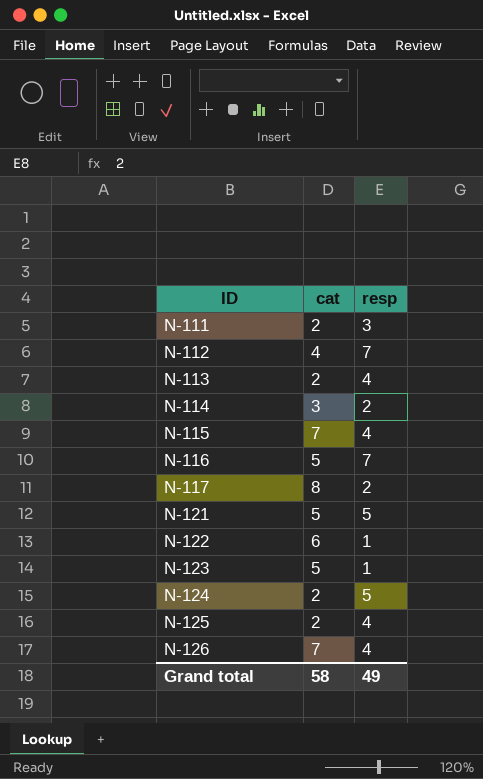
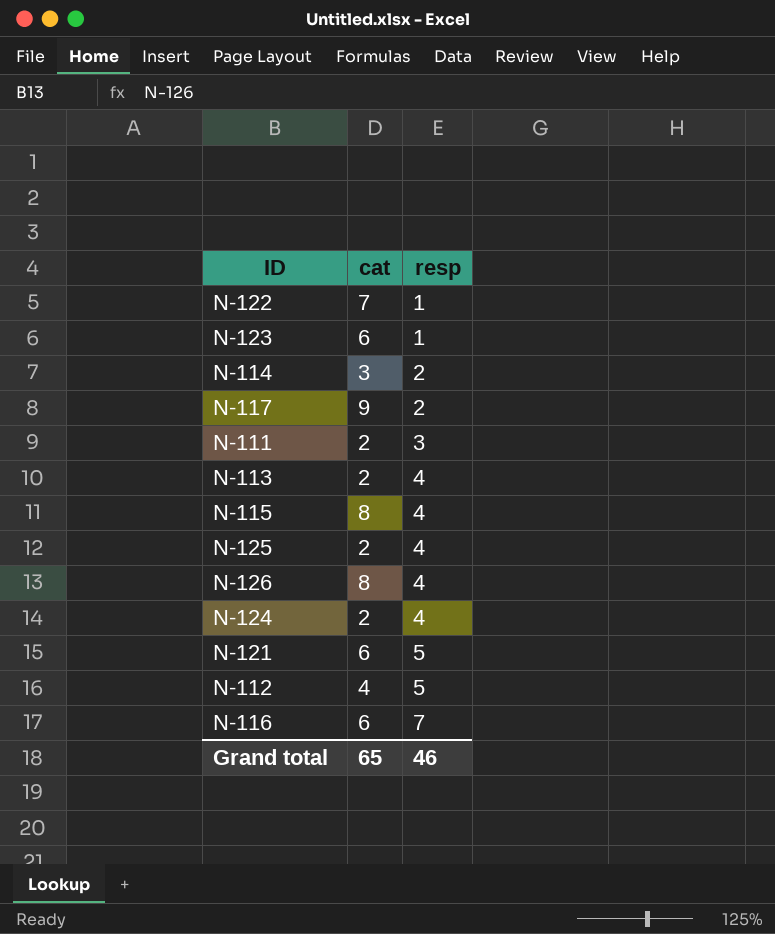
row order: ID ascending -> resp ascending
N-122 | cat: 6 -> 7
N-123 | cat: 5 -> 6
N-117 | cat: 8 -> 9
N-115 | cat: 7 -> 8
N-126 | cat: 7 -> 8
N-124 | resp: 5 -> 4
N-121 | cat: 5 -> 6
N-112 | resp: 7 -> 5
N-116 | cat: 5 -> 6
Grand total | cat: 58 -> 65
Grand total | resp: 49 -> 46

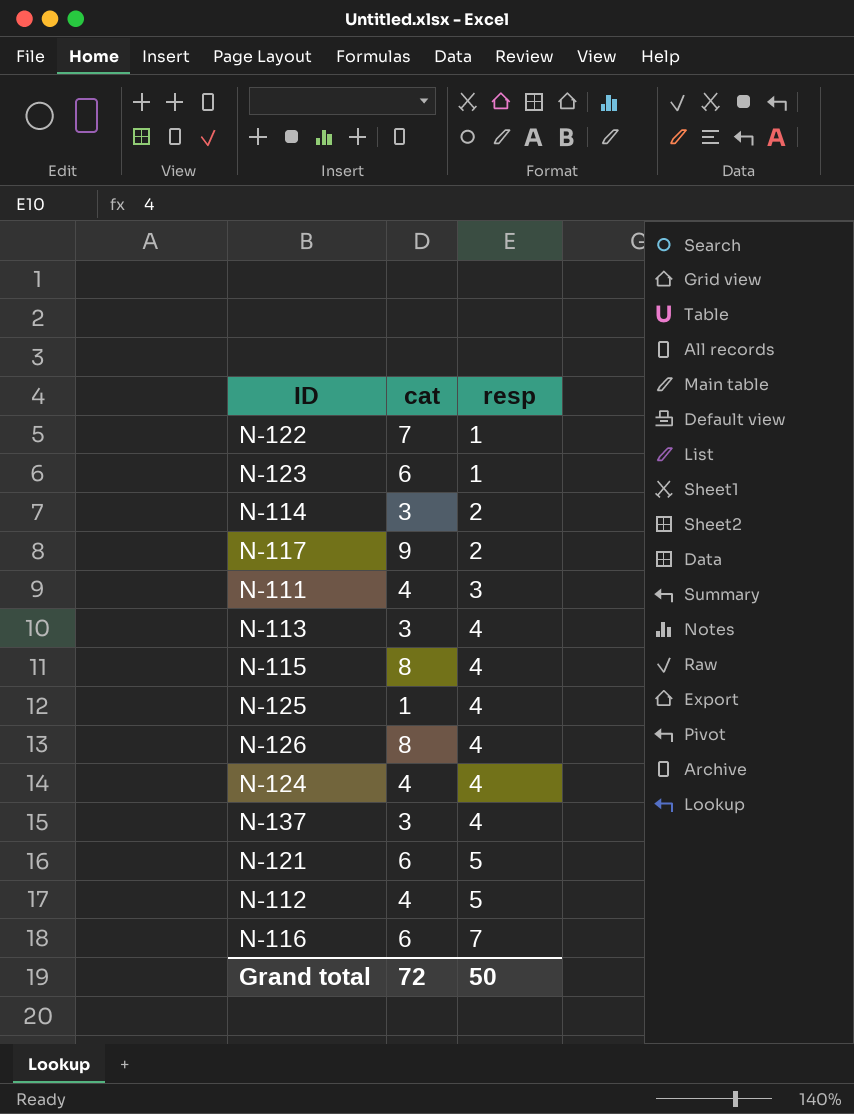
N-111 | cat: 2 -> 4
N-113 | cat: 2 -> 3
N-125 | cat: 2 -> 1
N-124 | cat: 2 -> 4
row N-137: none -> 3 | 4
Grand total | cat: 65 -> 72
Grand total | resp: 46 -> 50

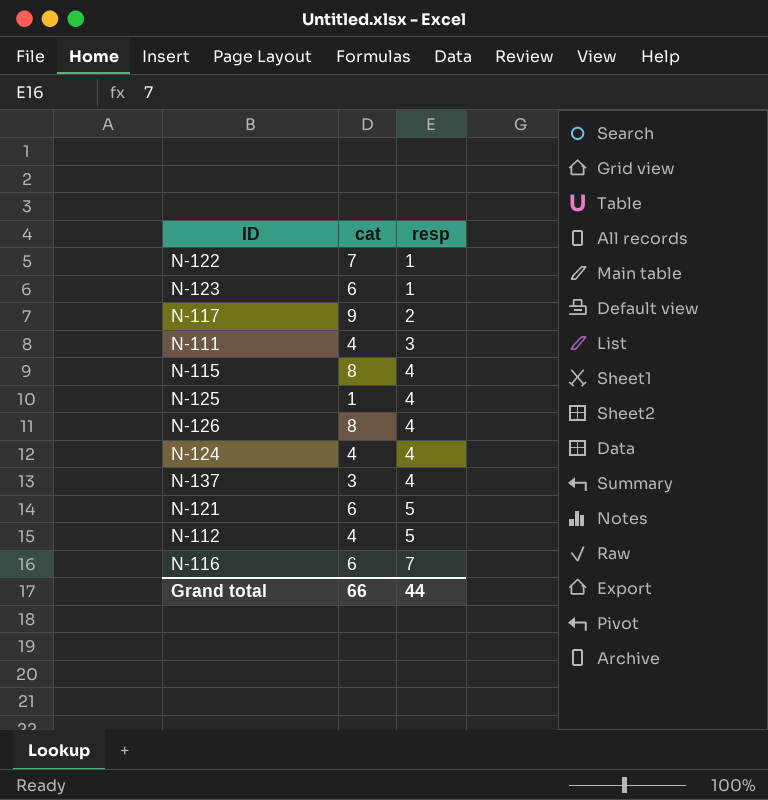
row N-114: 3 | 2 -> none
row N-113: 3 | 4 -> none
Grand total | cat: 72 -> 66
Grand total | resp: 50 -> 44

